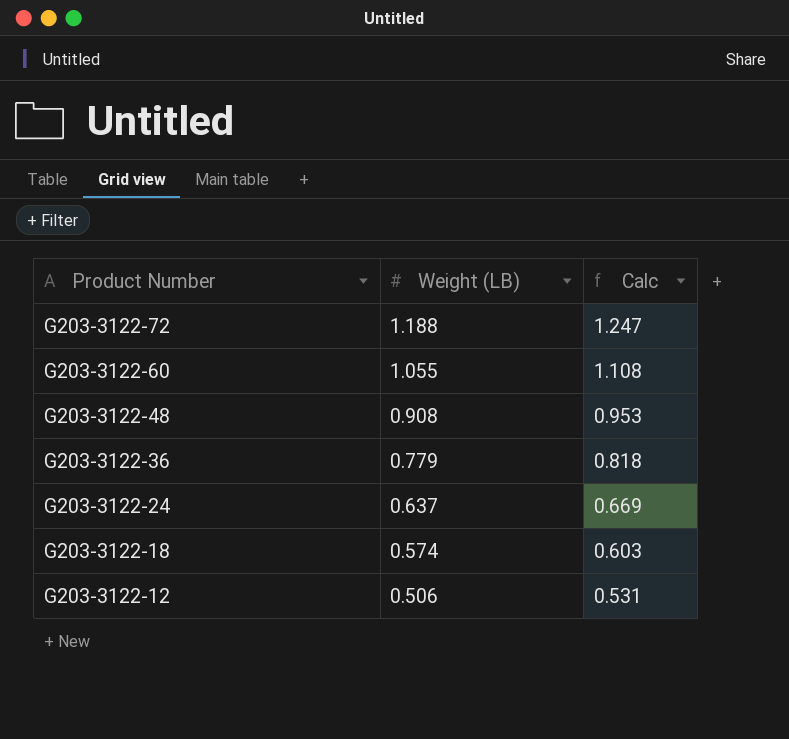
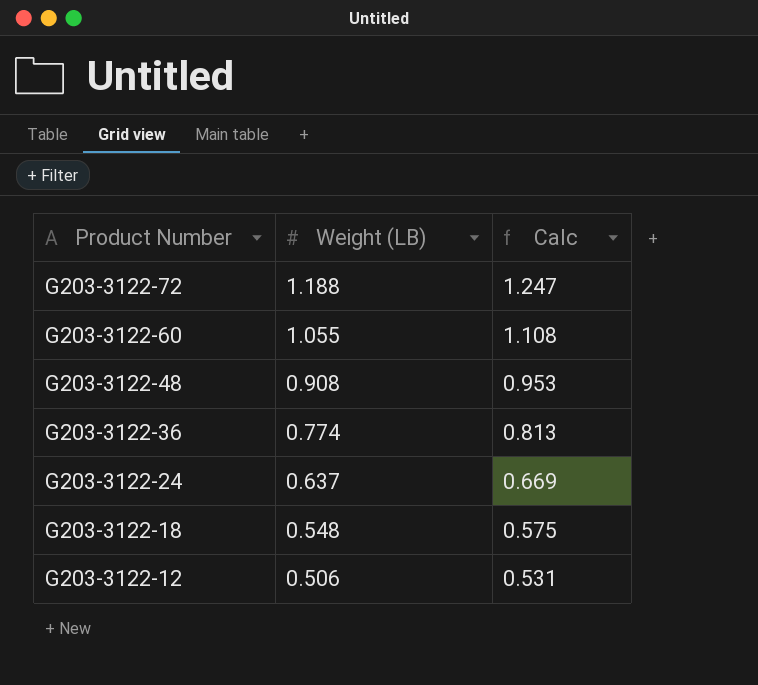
G203-3122-36 | Weight (LB): 0.779 -> 0.774
G203-3122-36 | Calc: 0.818 -> 0.813
G203-3122-18 | Weight (LB): 0.574 -> 0.548
G203-3122-18 | Calc: 0.603 -> 0.575

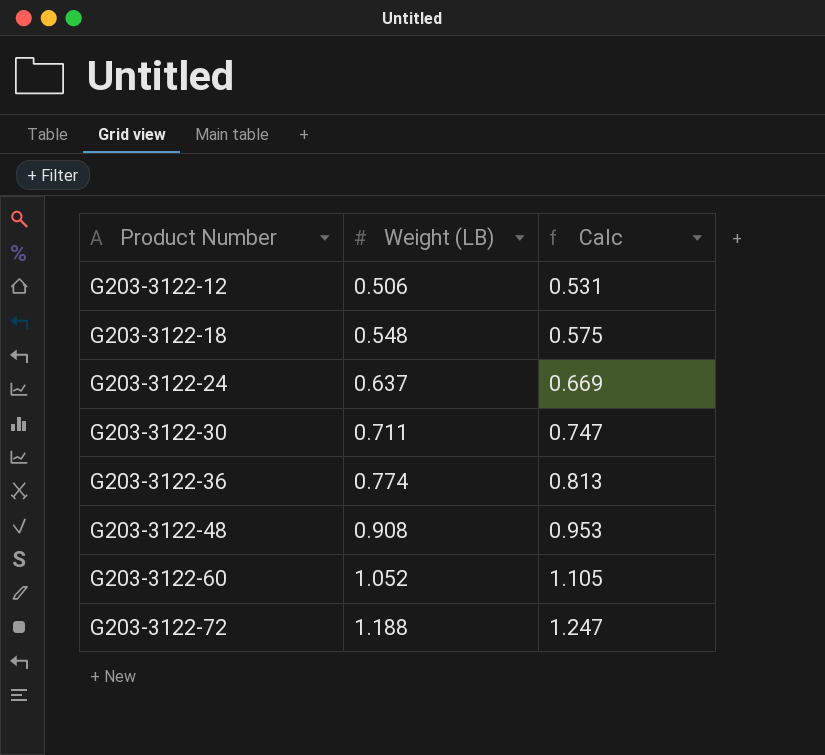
row order: Product Number descending -> Product Number ascending
row G203-3122-30: none -> 0.711 | 0.747
G203-3122-60 | Weight (LB): 1.055 -> 1.052
G203-3122-60 | Calc: 1.108 -> 1.105

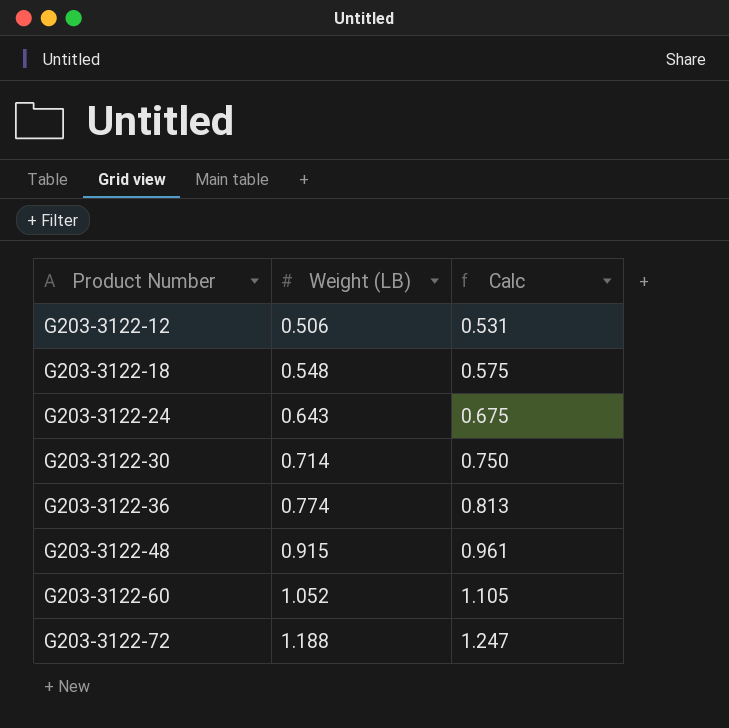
G203-3122-24 | Weight (LB): 0.637 -> 0.643
G203-3122-24 | Calc: 0.669 -> 0.675
G203-3122-30 | Weight (LB): 0.711 -> 0.714
G203-3122-30 | Calc: 0.747 -> 0.750
G203-3122-48 | Weight (LB): 0.908 -> 0.915
G203-3122-48 | Calc: 0.953 -> 0.961

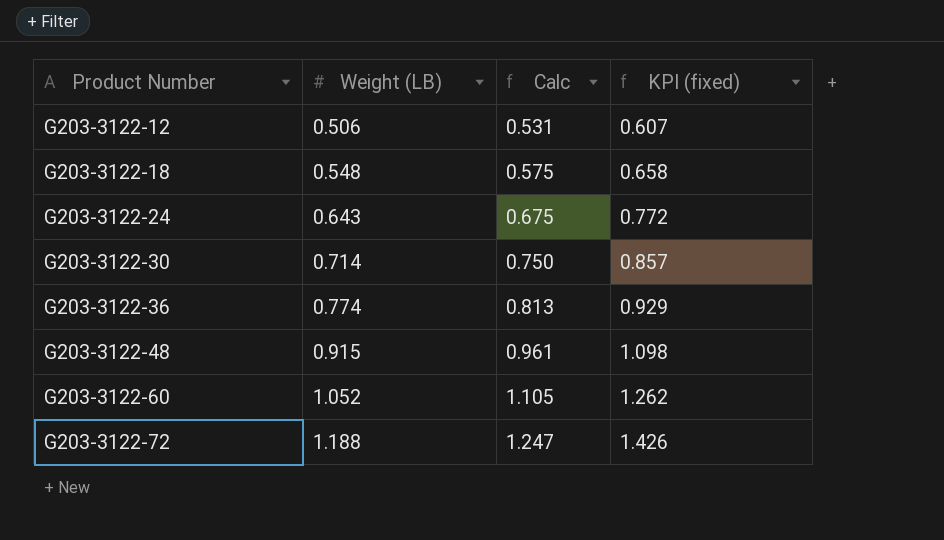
column KPI (fixed) | formula: none -> [Weight (LB)] * 1.2

